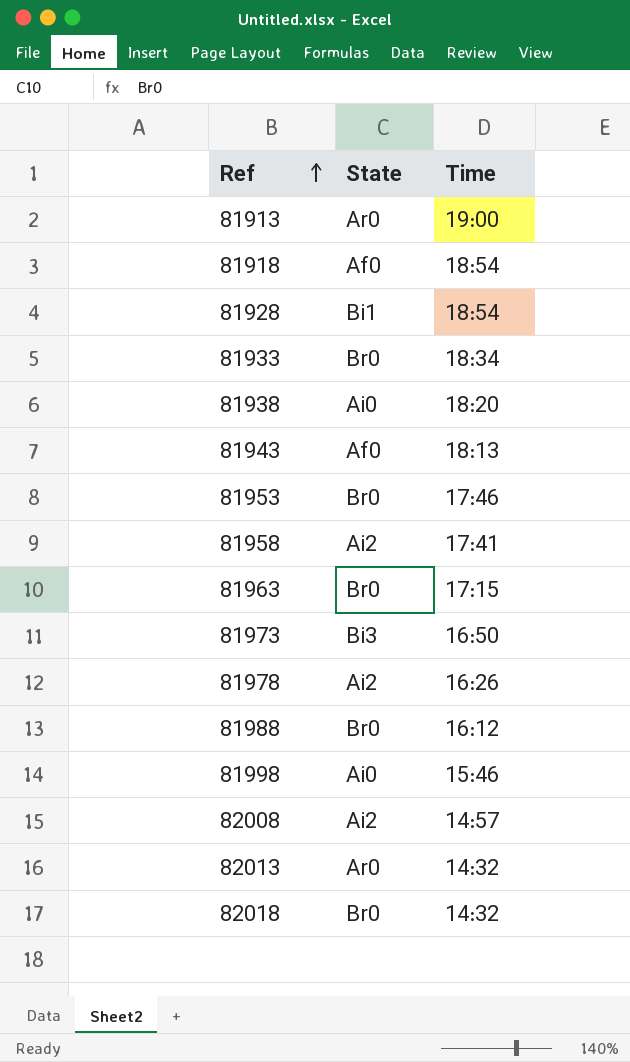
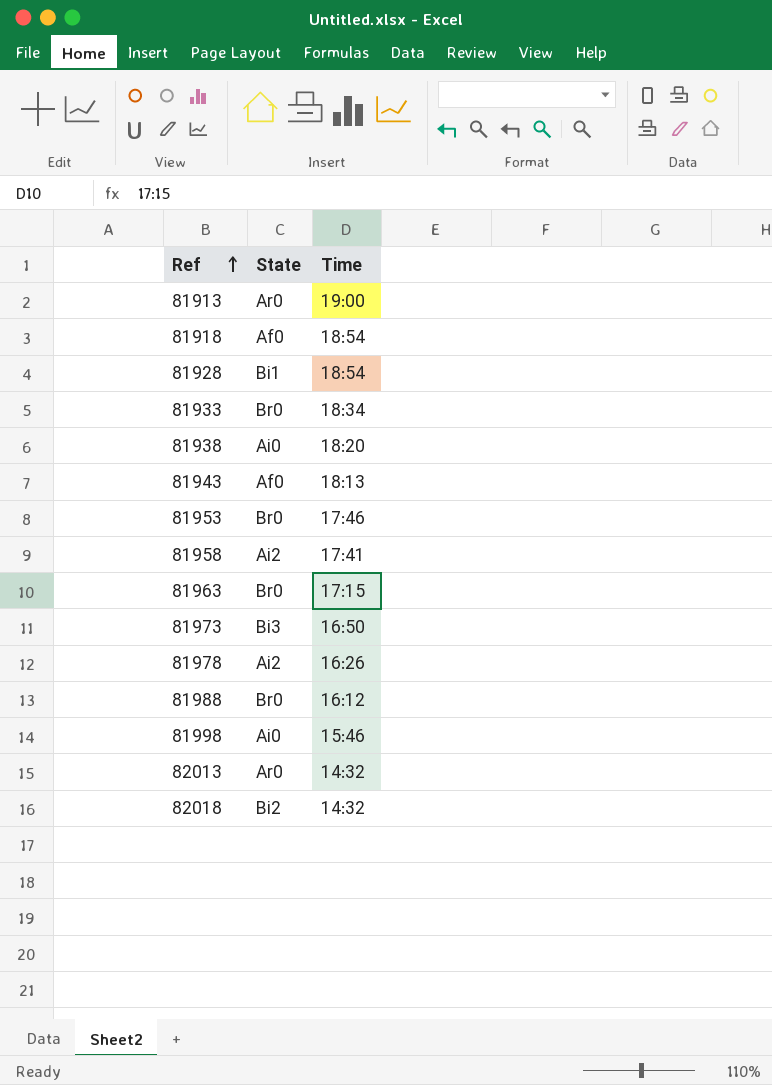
row 82008: Ai2 | 14:57 -> none
82018 | State: Br0 -> Bi2

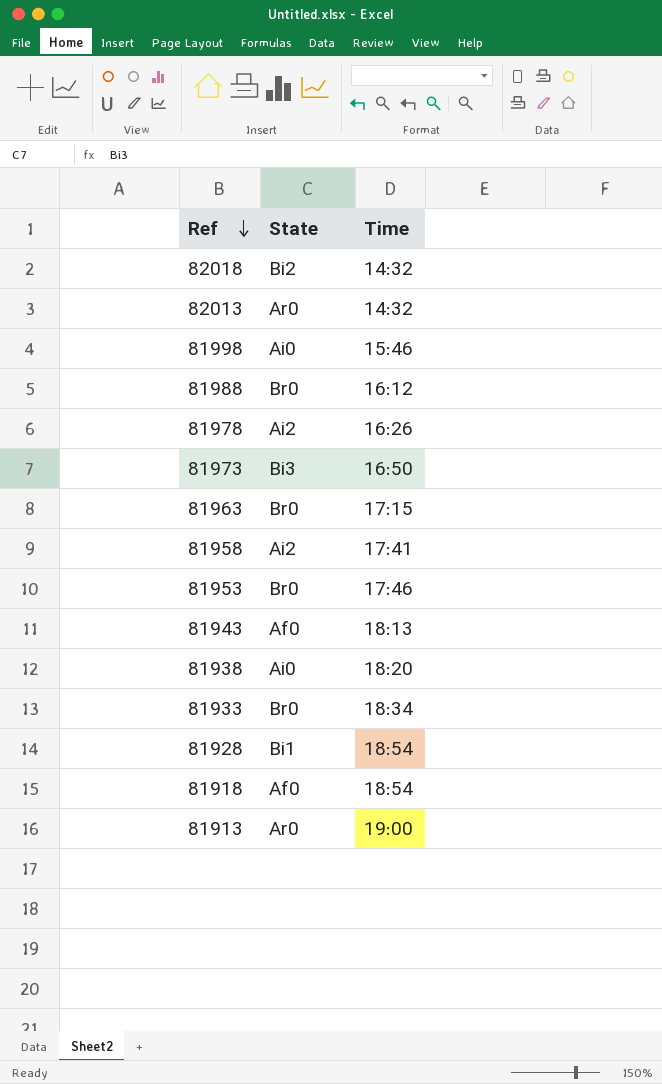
row order: Ref ascending -> Ref descending

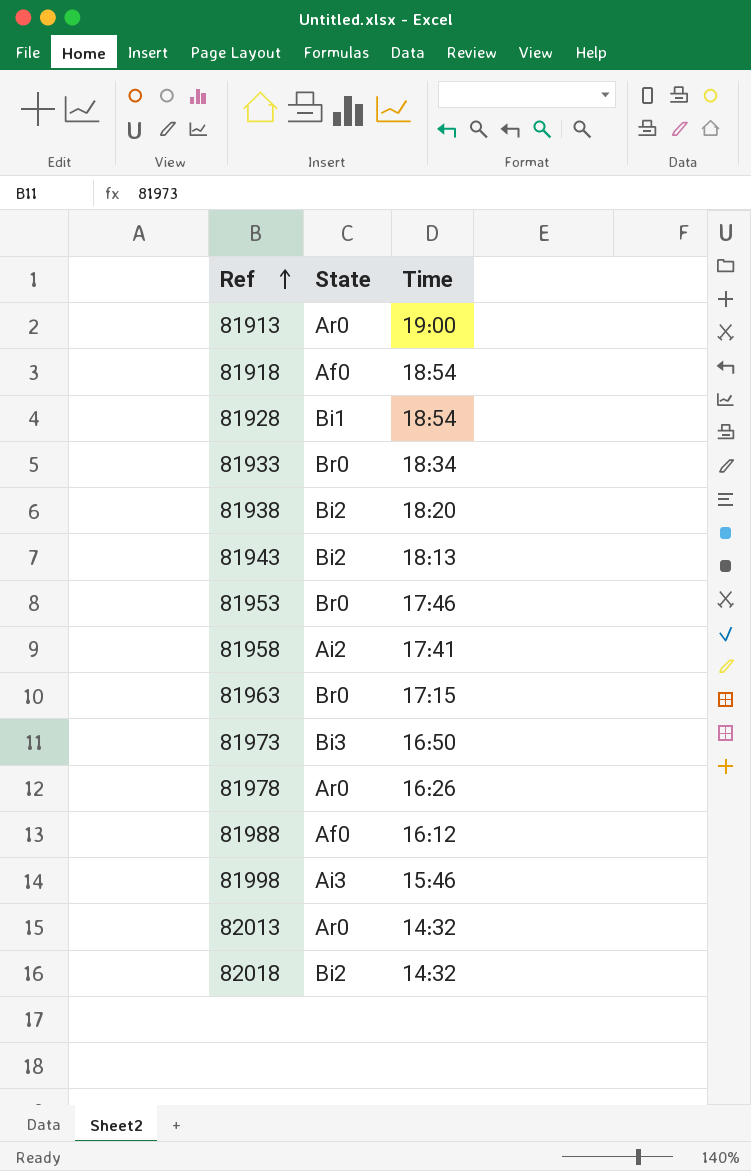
row order: Ref descending -> Ref ascending
81938 | State: Ai0 -> Bi2
81943 | State: Af0 -> Bi2
81978 | State: Ai2 -> Ar0
81988 | State: Br0 -> Af0
81998 | State: Ai0 -> Ai3

